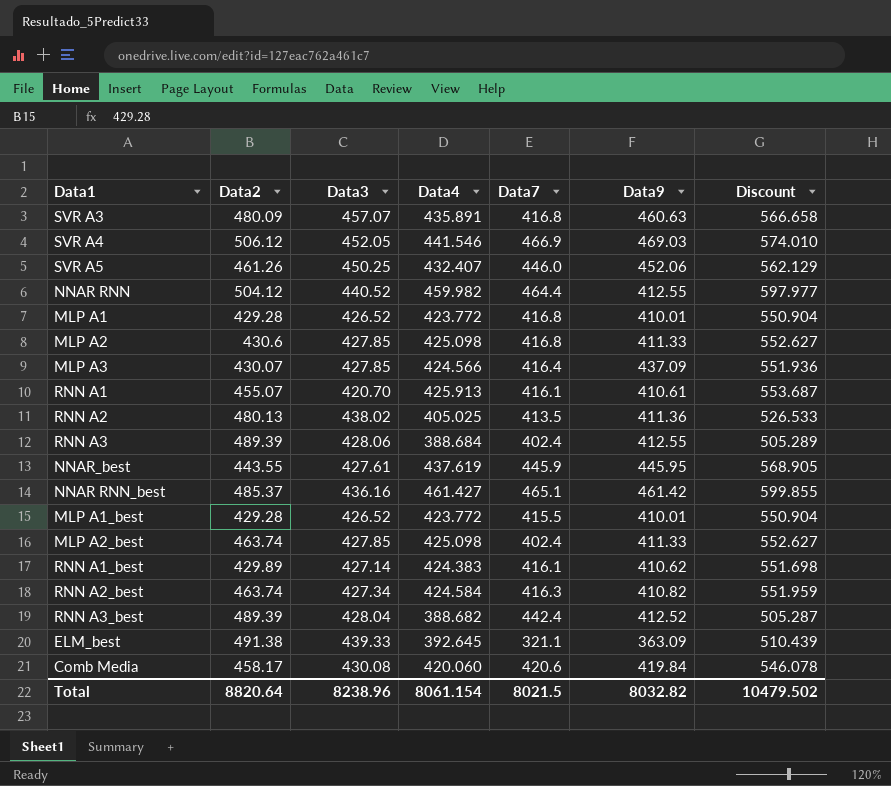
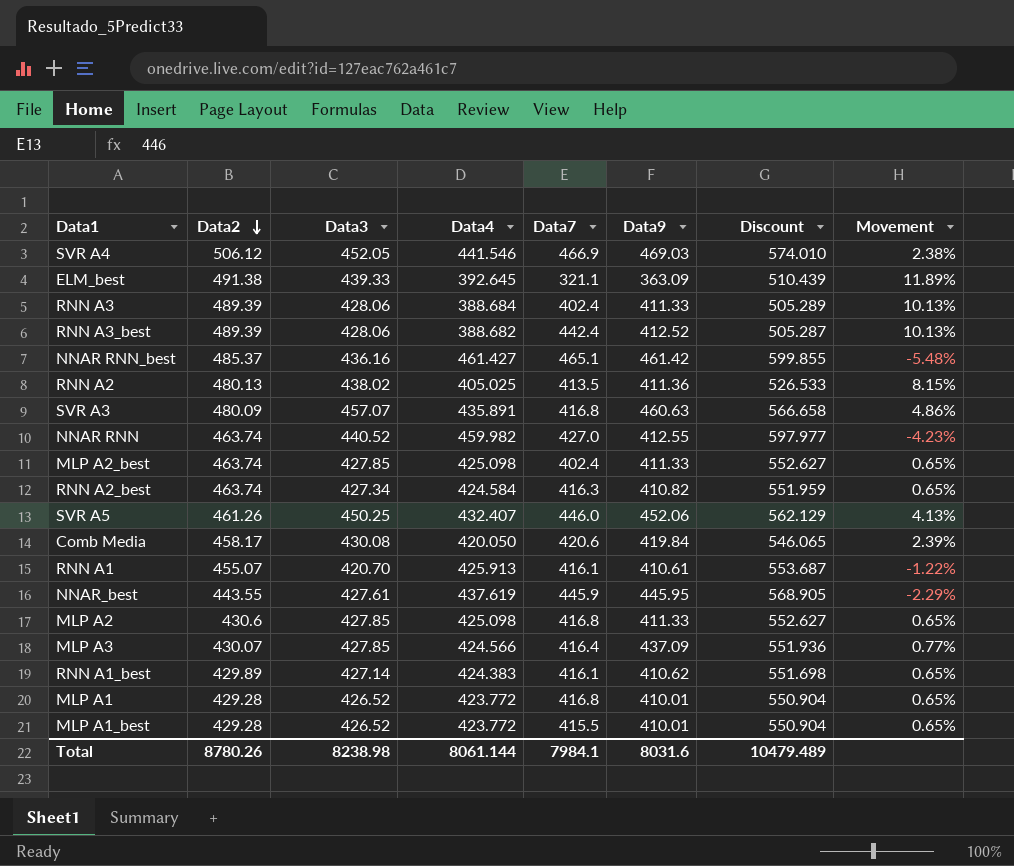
row order: none -> Data2 descending
column Movement | formula: none -> ([Data3] - [Data4]) / [Data4]
RNN A3 | Data9: 412.55 -> 411.33
RNN A3_best | Data3: 428.04 -> 428.06
NNAR RNN | Data2: 504.12 -> 463.74
NNAR RNN | Data7: 464.4 -> 427.0
Comb Media | Data4: 420.060 -> 420.050
Comb Media | Discount: 546.078 -> 546.065
Total | Data2: 8820.64 -> 8780.26
Total | Data3: 8238.96 -> 8238.98
Total | Data4: 8061.154 -> 8061.144
Total | Data7: 8021.5 -> 7984.1
Total | Data9: 8032.82 -> 8031.6
Total | Discount: 10479.502 -> 10479.489

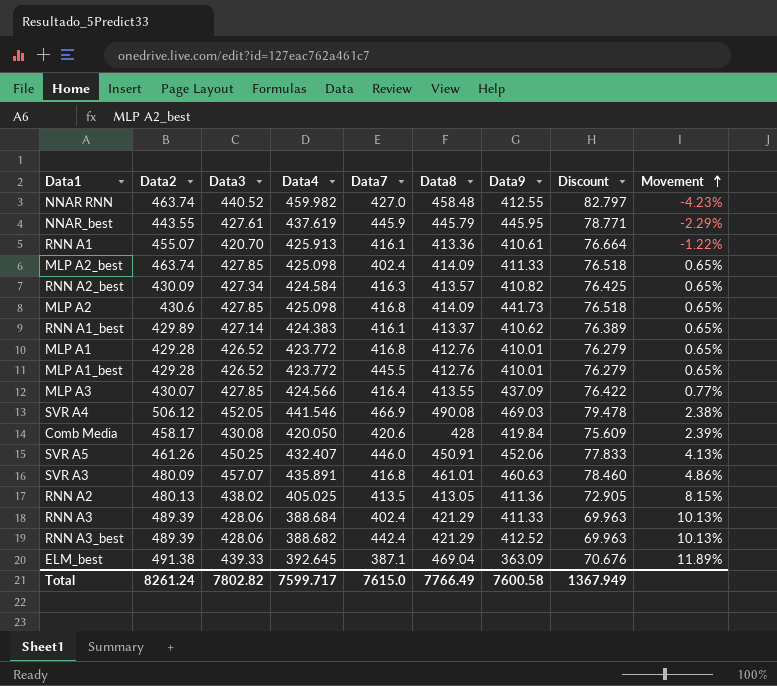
row order: Data2 descending -> Movement ascending
column Data8 | position: none -> 6
column Discount | formula: [Data4] * 1.3 -> [Data4] * 0.18
row NNAR RNN_best: 485.37 | 436.16 | 461.427 | 465.1 | 461.42 | 599.855 | -5.48% -> none
RNN A2_best | Data2: 463.74 -> 430.09
MLP A2 | Data9: 411.33 -> 441.73
MLP A1_best | Data7: 415.5 -> 445.5
ELM_best | Data7: 321.1 -> 387.1
Total | Data2: 8780.26 -> 8261.24
Total | Data3: 8238.98 -> 7802.82
Total | Data4: 8061.144 -> 7599.717
Total | Data7: 7984.1 -> 7615.0
Total | Data9: 8031.6 -> 7600.58
Total | Discount: 10479.489 -> 1367.949

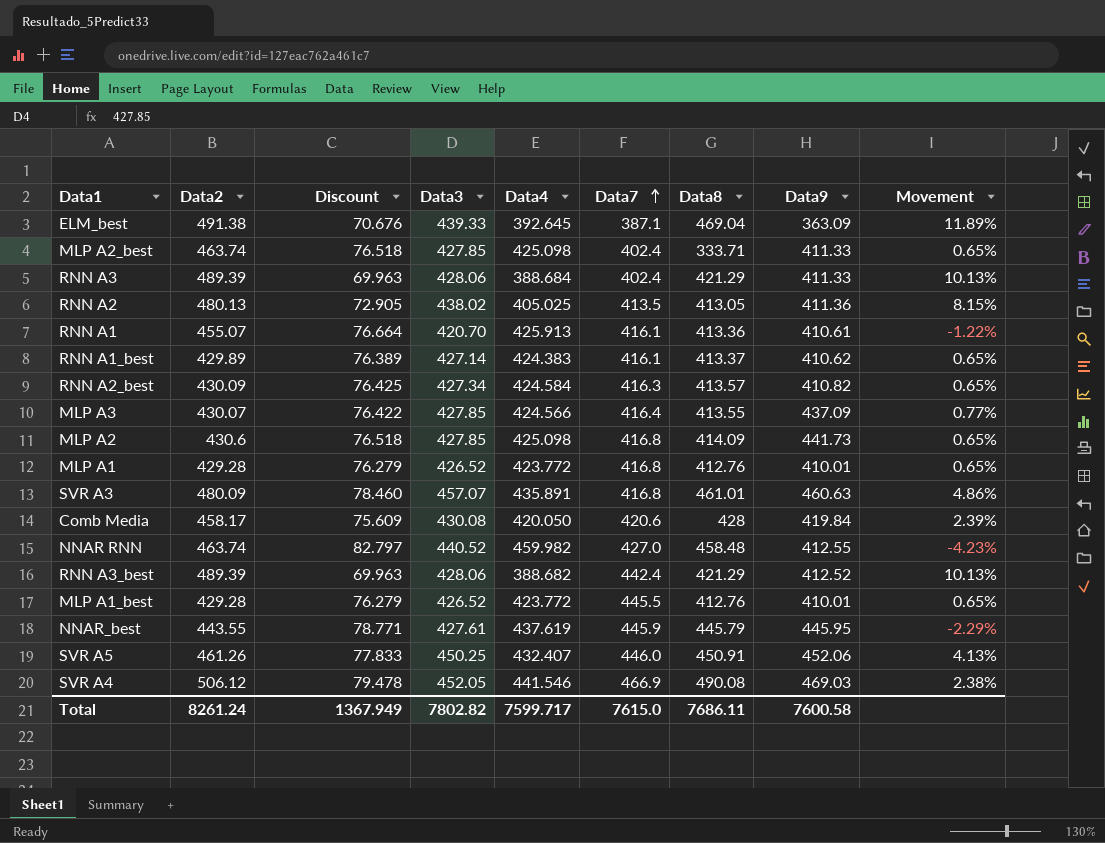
row order: Movement ascending -> Data7 ascending
column Discount | position: 8 -> 3
MLP A2_best | Data8: 414.09 -> 333.71
Total | Data8: 7766.49 -> 7686.11

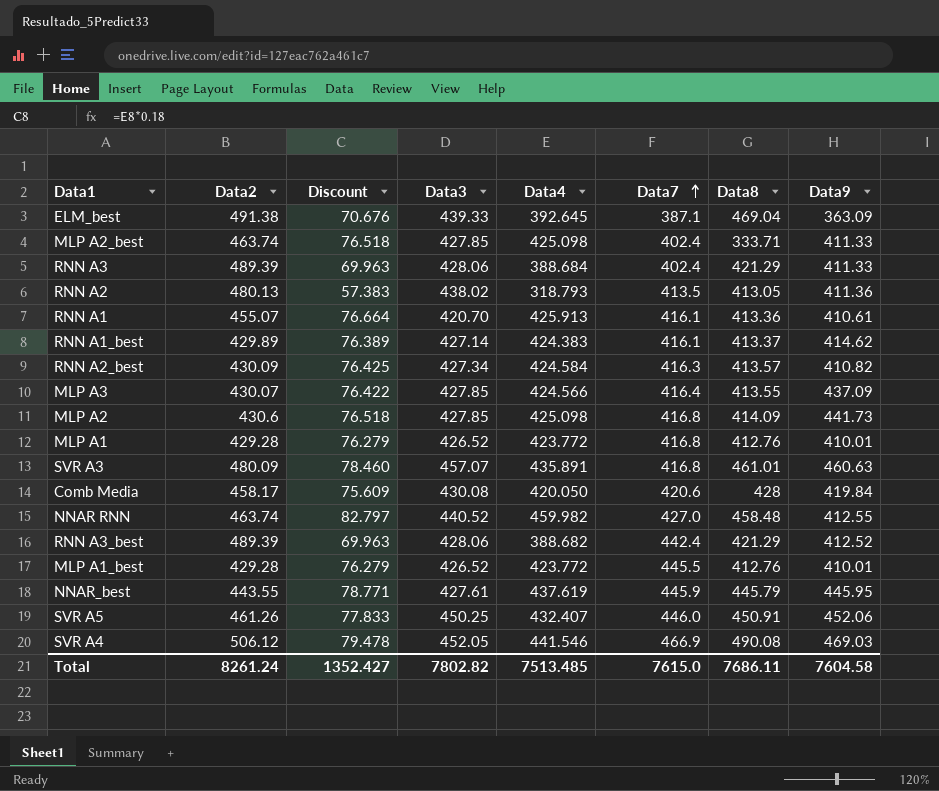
column Movement | formula: ([Data3] - [Data4]) / [Data4] -> none
RNN A2 | Discount: 72.905 -> 57.383
RNN A2 | Data4: 405.025 -> 318.793
RNN A1_best | Data9: 410.62 -> 414.62
Total | Discount: 1367.949 -> 1352.427
Total | Data4: 7599.717 -> 7513.485
Total | Data9: 7600.58 -> 7604.58

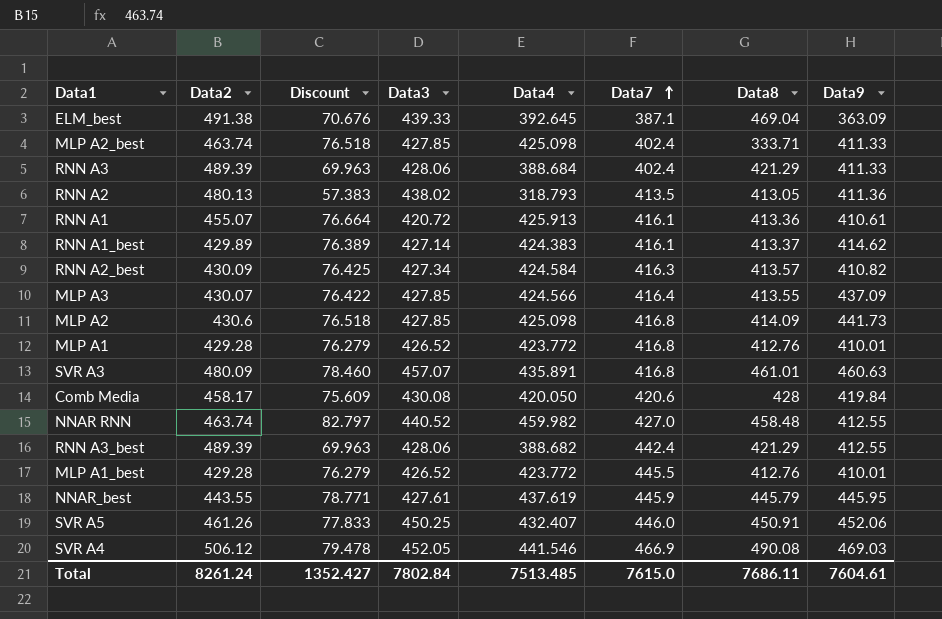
RNN A1 | Data3: 420.70 -> 420.72
RNN A3_best | Data9: 412.52 -> 412.55
Total | Data3: 7802.82 -> 7802.84
Total | Data9: 7604.58 -> 7604.61

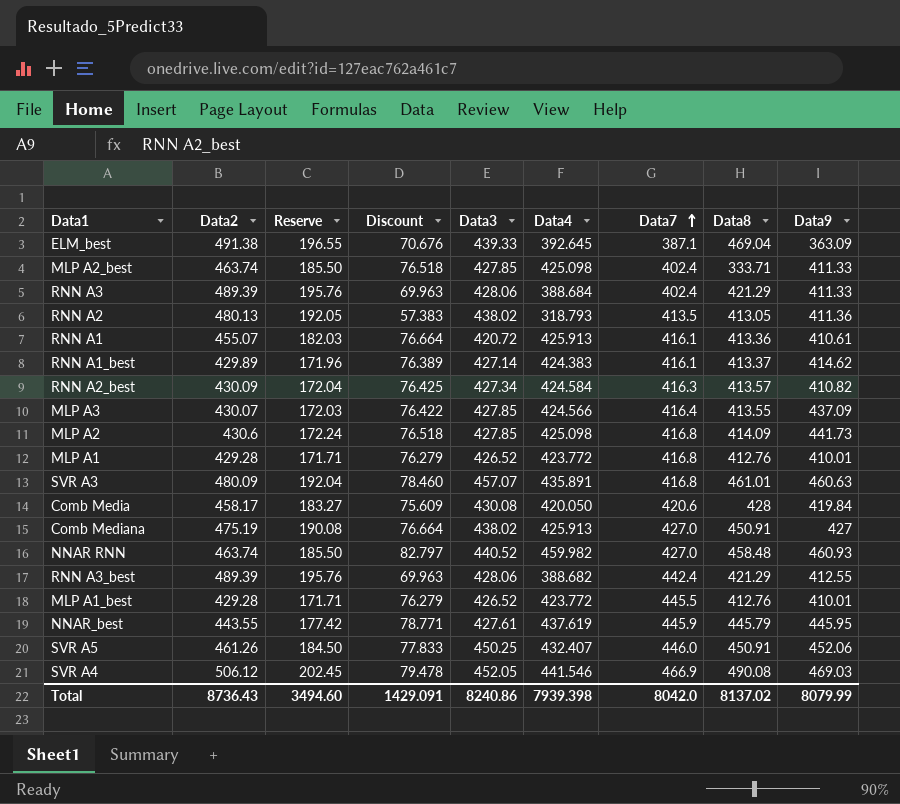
column Reserve | formula: none -> [Data2] * 0.4
row Comb Mediana: none -> 475.19 | 190.08 | 76.664 | 438.02 | 425.913 | 427.0 | 450.91 | 427
NNAR RNN | Data9: 412.55 -> 460.93
Total | Data2: 8261.24 -> 8736.43
Total | Discount: 1352.427 -> 1429.091
Total | Data3: 7802.84 -> 8240.86
Total | Data4: 7513.485 -> 7939.398
Total | Data7: 7615.0 -> 8042.0
Total | Data8: 7686.11 -> 8137.02
Total | Data9: 7604.61 -> 8079.99

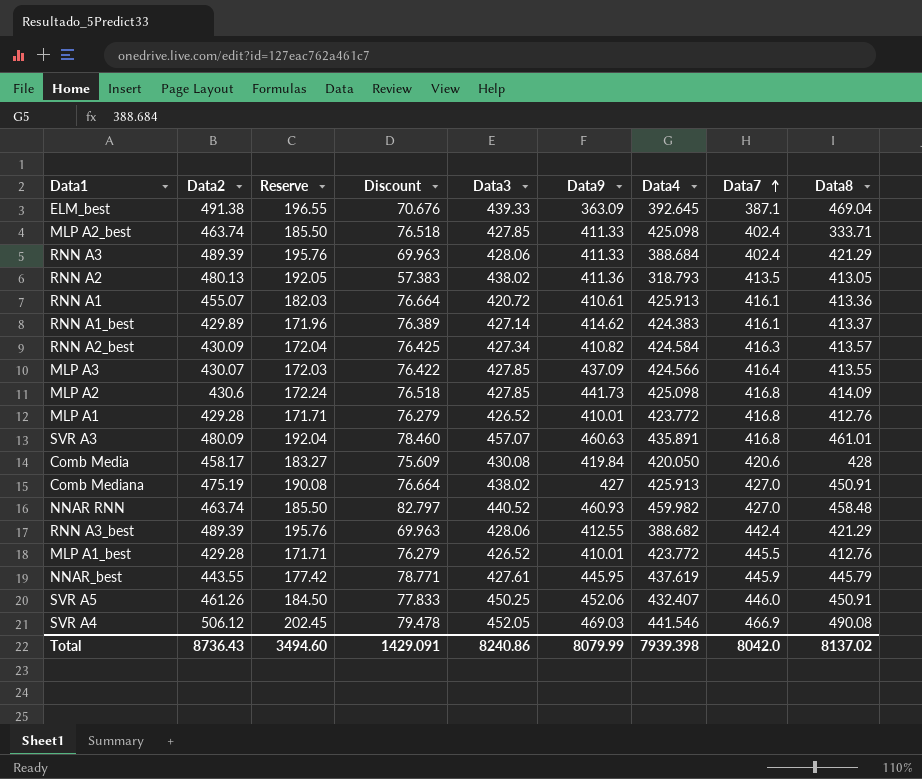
column Data9 | position: 9 -> 6

